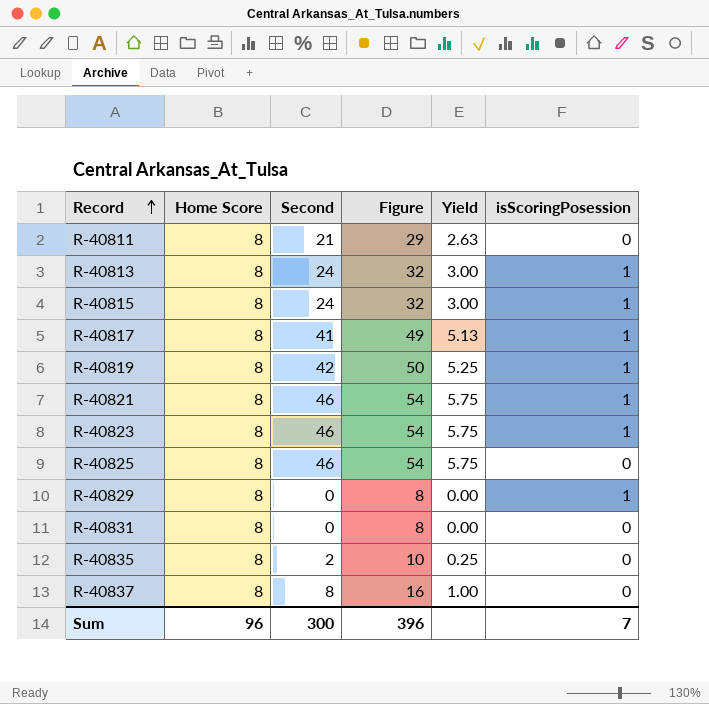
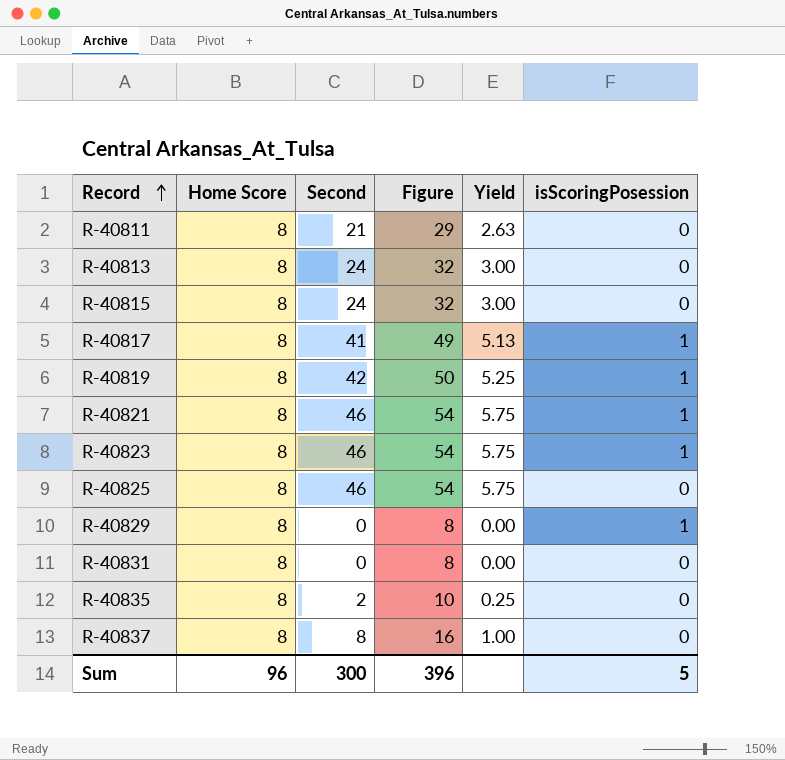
R-40813 | isScoringPosession: 1 -> 0
R-40815 | isScoringPosession: 1 -> 0
Sum | isScoringPosession: 7 -> 5

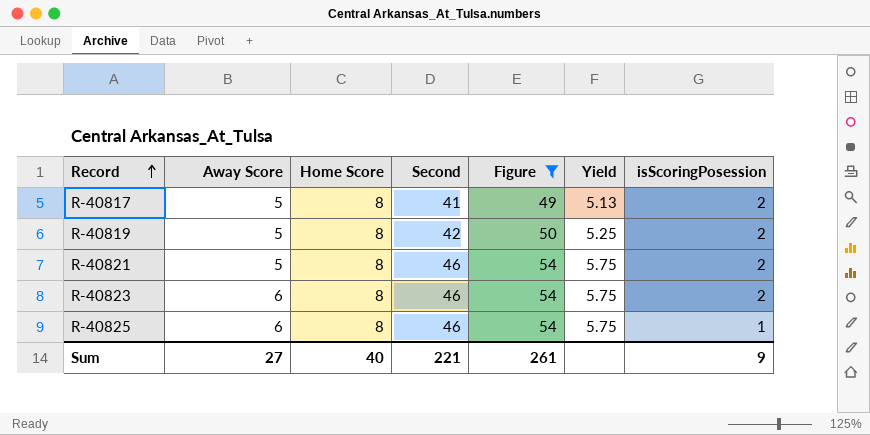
filter: none -> Figure >= 49
column Away Score | position: none -> 2
R-40817 | isScoringPosession: 1 -> 2
R-40819 | isScoringPosession: 1 -> 2
R-40821 | isScoringPosession: 1 -> 2
R-40823 | isScoringPosession: 1 -> 2
R-40825 | isScoringPosession: 0 -> 1
Sum | Home Score: 96 -> 40
Sum | Second: 300 -> 221
Sum | Figure: 396 -> 261
Sum | isScoringPosession: 5 -> 9

